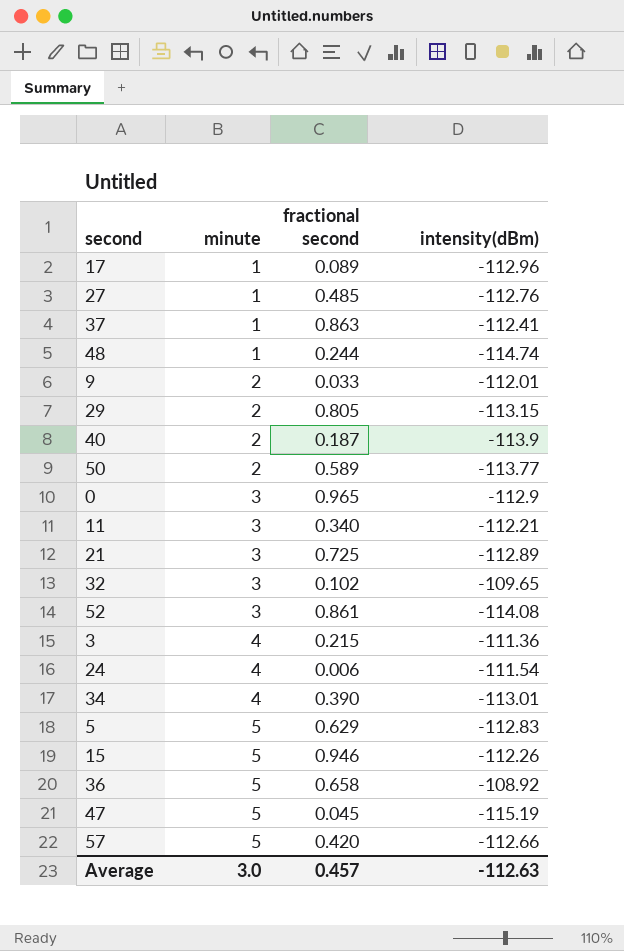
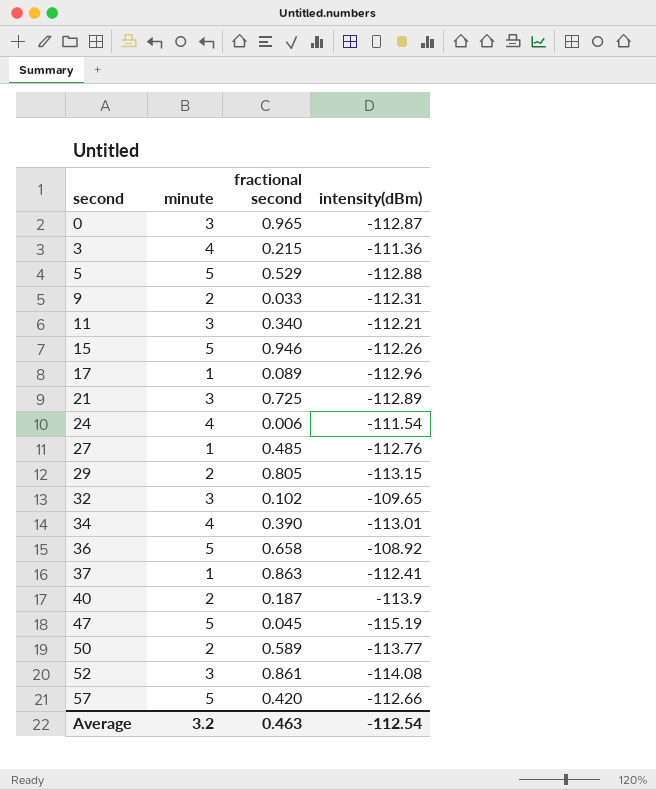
row order: minute ascending -> second ascending
row 48: 1 | 0.244 | -114.74 -> none
0 | intensity(dBm): -112.9 -> -112.87
5 | fractional second: 0.629 -> 0.529
5 | intensity(dBm): -112.83 -> -112.88
9 | intensity(dBm): -112.01 -> -112.31
Average | minute: 3.0 -> 3.2
Average | fractional second: 0.457 -> 0.463
Average | intensity(dBm): -112.63 -> -112.54

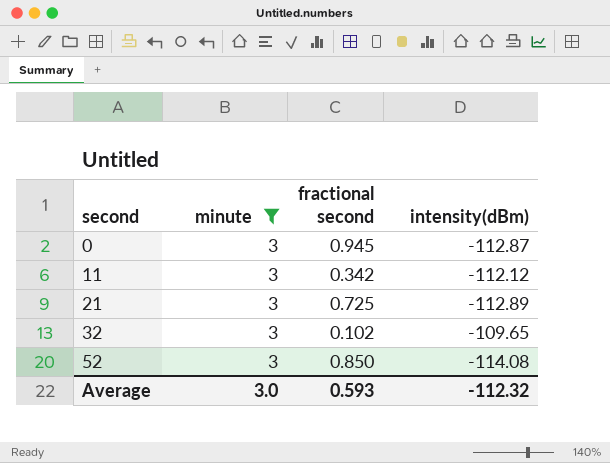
filter: none -> minute = 3
0 | fractional second: 0.965 -> 0.945
11 | fractional second: 0.340 -> 0.342
11 | intensity(dBm): -112.21 -> -112.12
52 | fractional second: 0.861 -> 0.850
Average | minute: 3.2 -> 3.0
Average | fractional second: 0.463 -> 0.593
Average | intensity(dBm): -112.54 -> -112.32

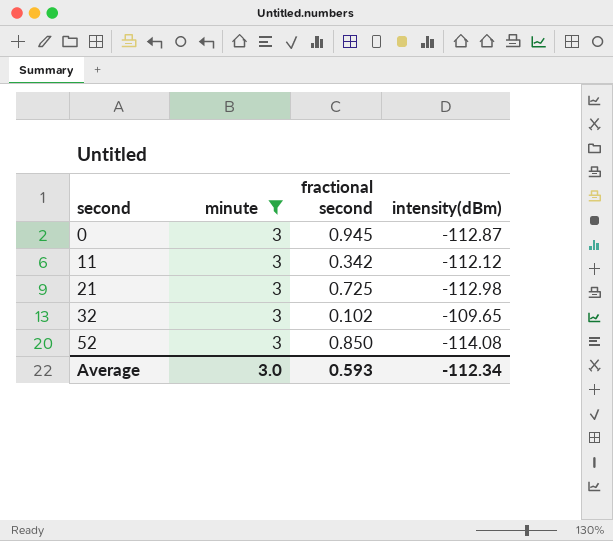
21 | intensity(dBm): -112.89 -> -112.98
Average | intensity(dBm): -112.32 -> -112.34

